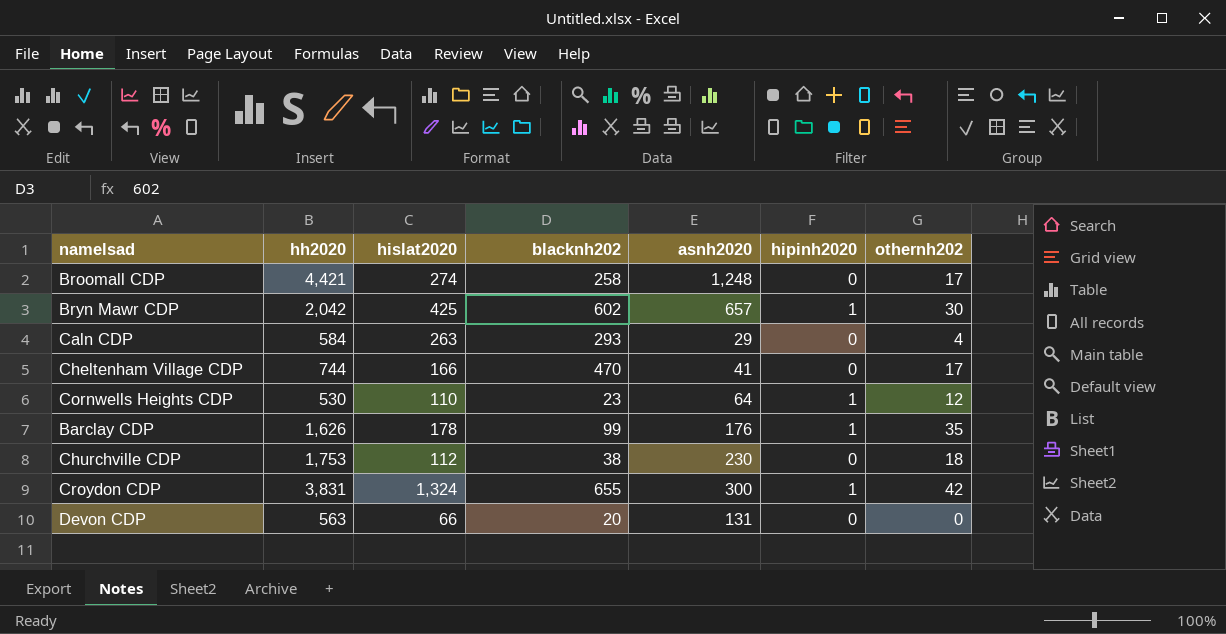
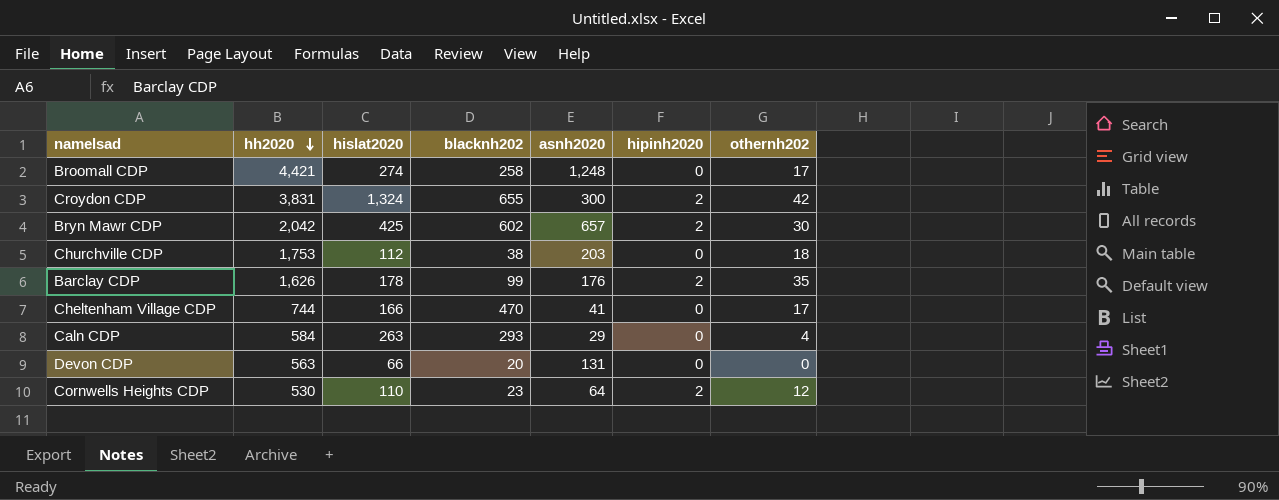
row order: none -> hh2020 descending
Croydon CDP | hipinh2020: 1 -> 2
Bryn Mawr CDP | hipinh2020: 1 -> 2
Churchville CDP | asnh2020: 230 -> 203
Barclay CDP | hipinh2020: 1 -> 2
Cornwells Heights CDP | hipinh2020: 1 -> 2

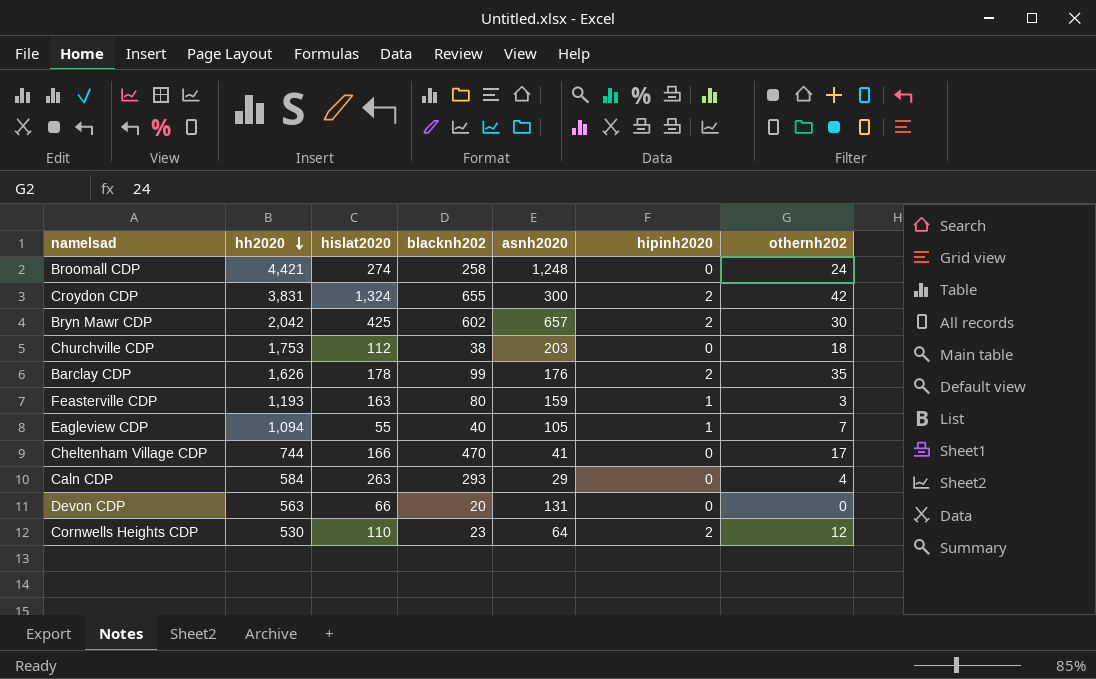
Broomall CDP | othernh202: 17 -> 24
row Feasterville CDP: none -> 1,193 | 163 | 80 | 159 | 1 | 3
row Eagleview CDP: none -> 1,094 | 55 | 40 | 105 | 1 | 7

